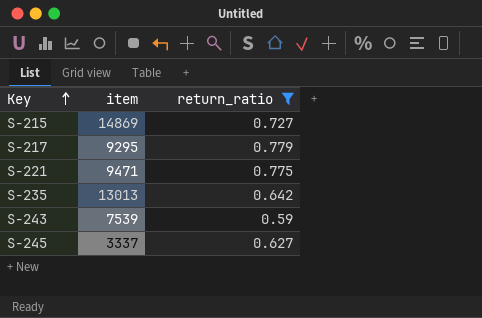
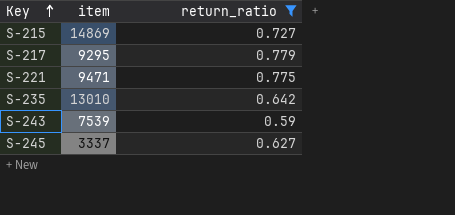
S-235 | item: 13013 -> 13010

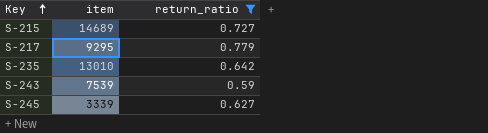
row S-221: 9471 | 0.775 -> none
S-215 | item: 14869 -> 14689
S-245 | item: 3337 -> 3339

